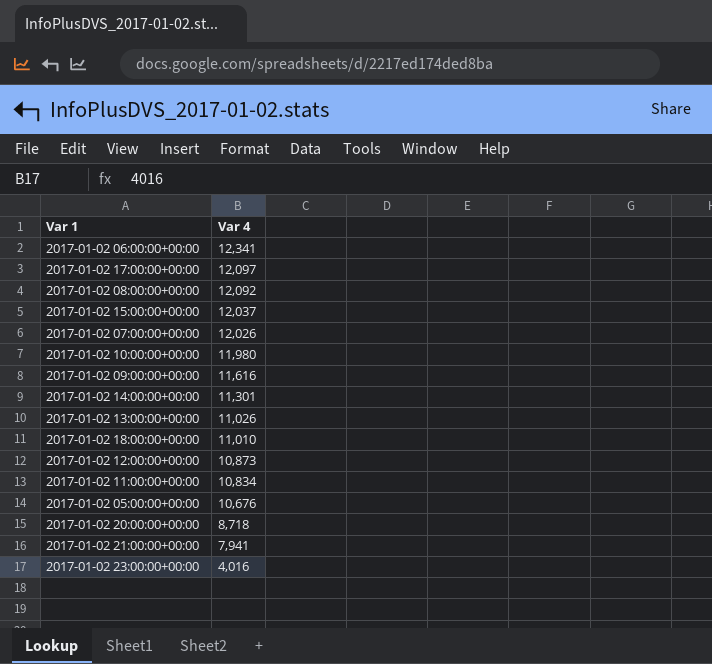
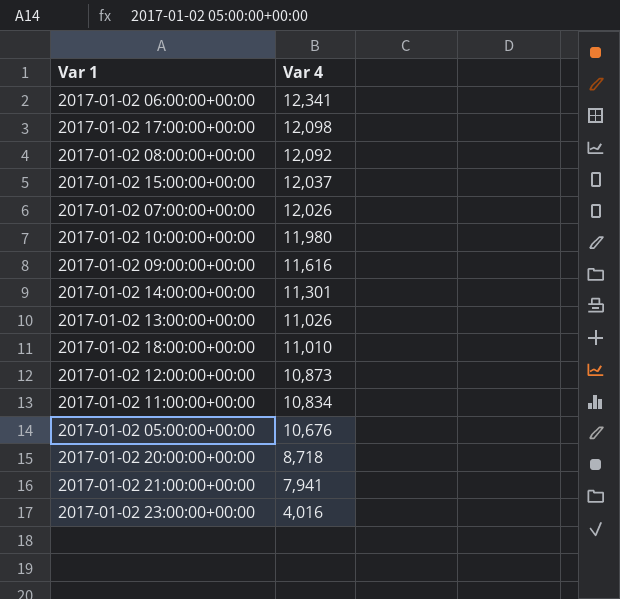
2017-01-02 17:00:00+00:00 | Var 4: 12,097 -> 12,098

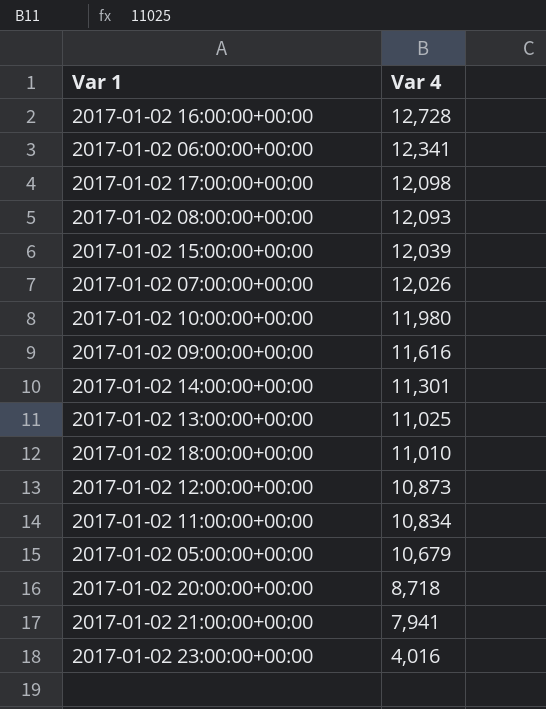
row 2017-01-02 16:00:00+00:00: none -> 12,728
2017-01-02 08:00:00+00:00 | Var 4: 12,092 -> 12,093
2017-01-02 15:00:00+00:00 | Var 4: 12,037 -> 12,039
2017-01-02 13:00:00+00:00 | Var 4: 11,026 -> 11,025
2017-01-02 05:00:00+00:00 | Var 4: 10,676 -> 10,679

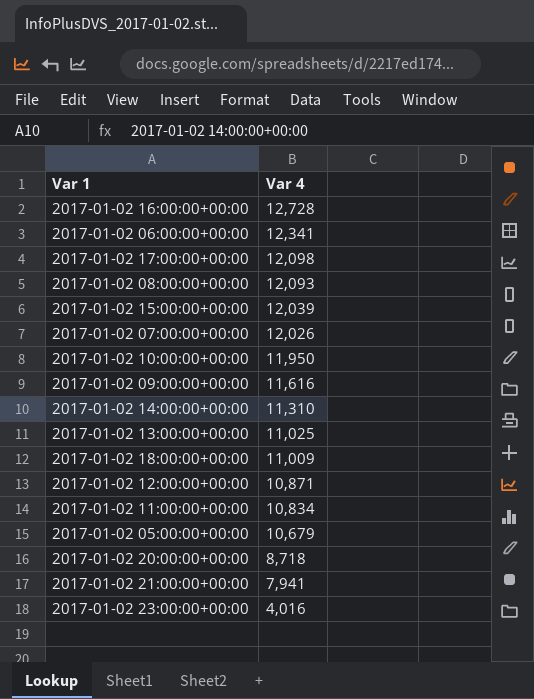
2017-01-02 10:00:00+00:00 | Var 4: 11,980 -> 11,950
2017-01-02 14:00:00+00:00 | Var 4: 11,301 -> 11,310
2017-01-02 18:00:00+00:00 | Var 4: 11,010 -> 11,009
2017-01-02 12:00:00+00:00 | Var 4: 10,873 -> 10,871

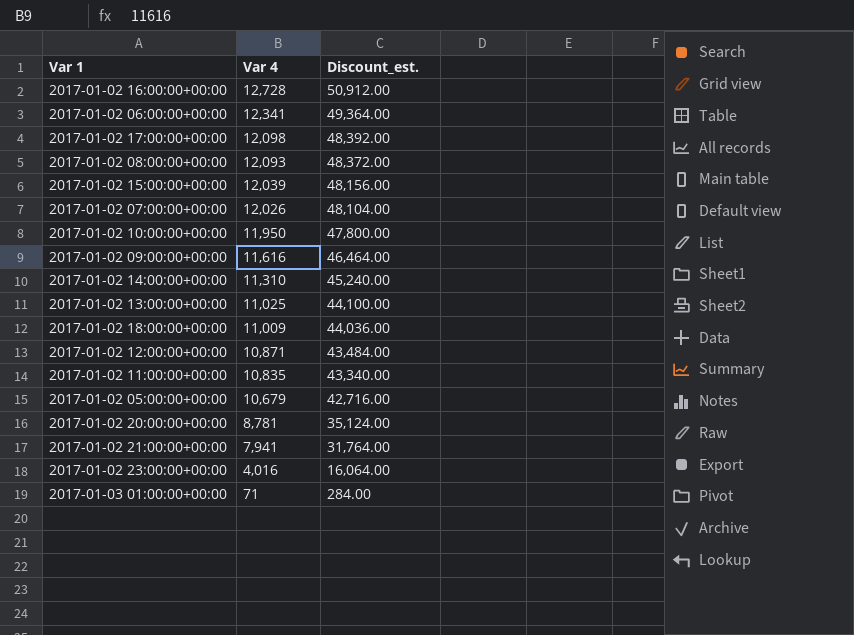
column Discount_est. | formula: none -> [Var 4] * 4
2017-01-02 11:00:00+00:00 | Var 4: 10,834 -> 10,835
2017-01-02 20:00:00+00:00 | Var 4: 8,718 -> 8,781
row 2017-01-03 01:00:00+00:00: none -> 71 | 284.00

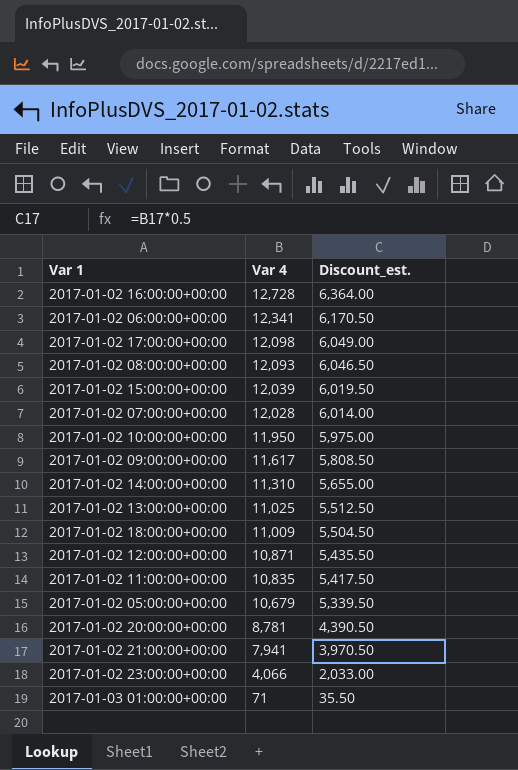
column Discount_est. | formula: [Var 4] * 4 -> [Var 4] * 0.5
2017-01-02 07:00:00+00:00 | Var 4: 12,026 -> 12,028
2017-01-02 09:00:00+00:00 | Var 4: 11,616 -> 11,617
2017-01-02 23:00:00+00:00 | Var 4: 4,016 -> 4,066

